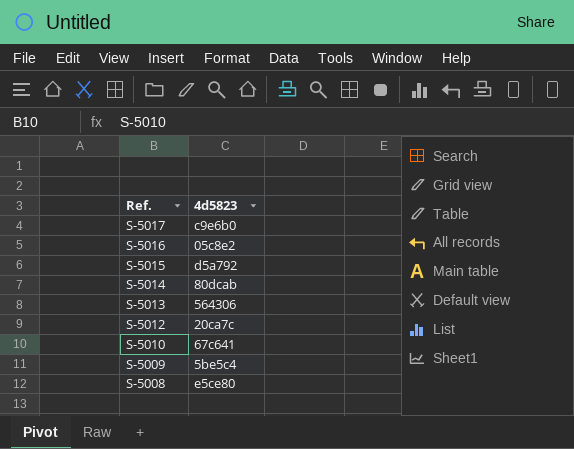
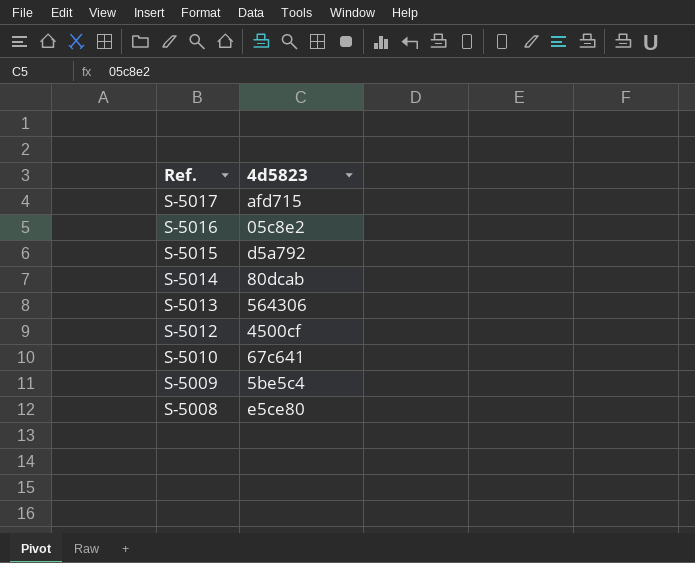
S-5017 | 4d5823: c9e6b0 -> afd715
S-5012 | 4d5823: 20ca7c -> 4500cf

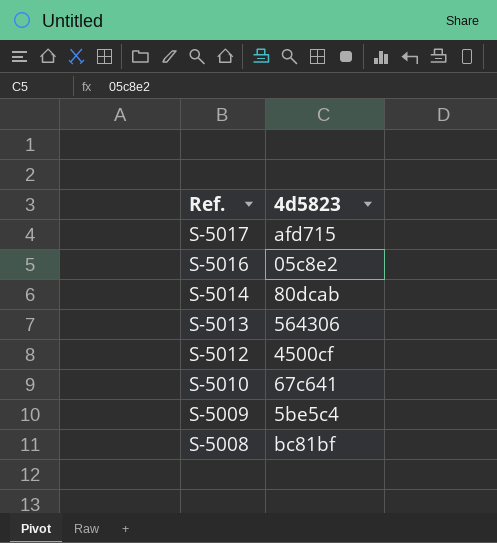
row S-5015: d5a792 -> none
S-5008 | 4d5823: e5ce80 -> bc81bf

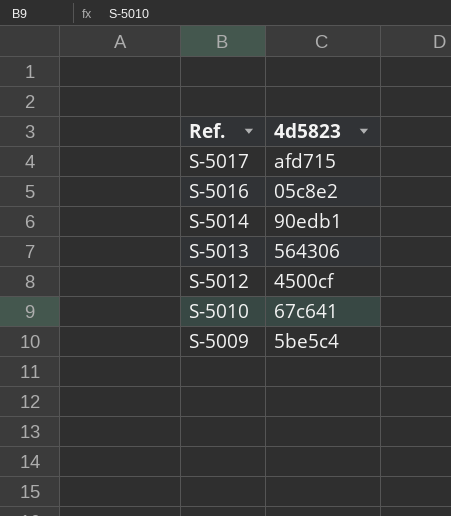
row S-5008: bc81bf -> none
S-5014 | 4d5823: 80dcab -> 90edb1

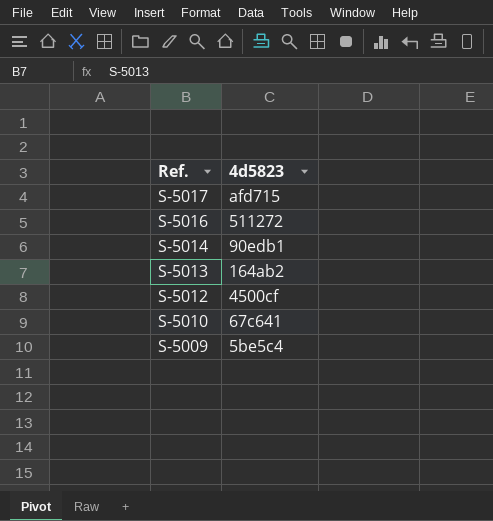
S-5016 | 4d5823: 05c8e2 -> 511272
S-5013 | 4d5823: 564306 -> 164ab2

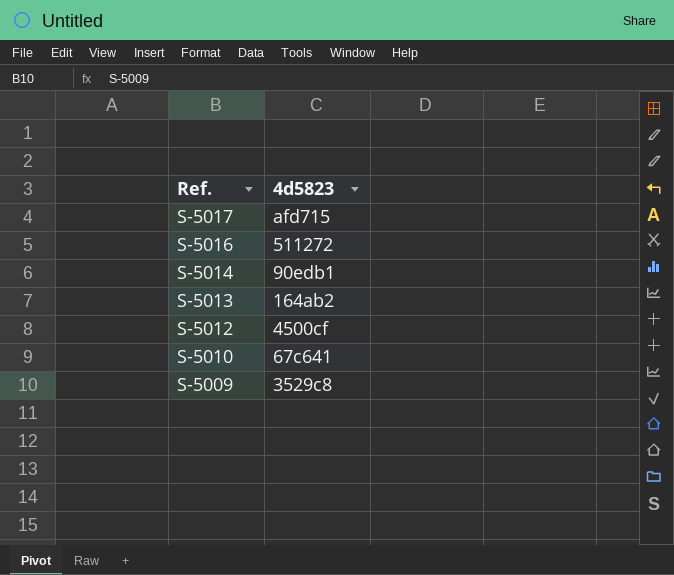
S-5009 | 4d5823: 5be5c4 -> 3529c8

